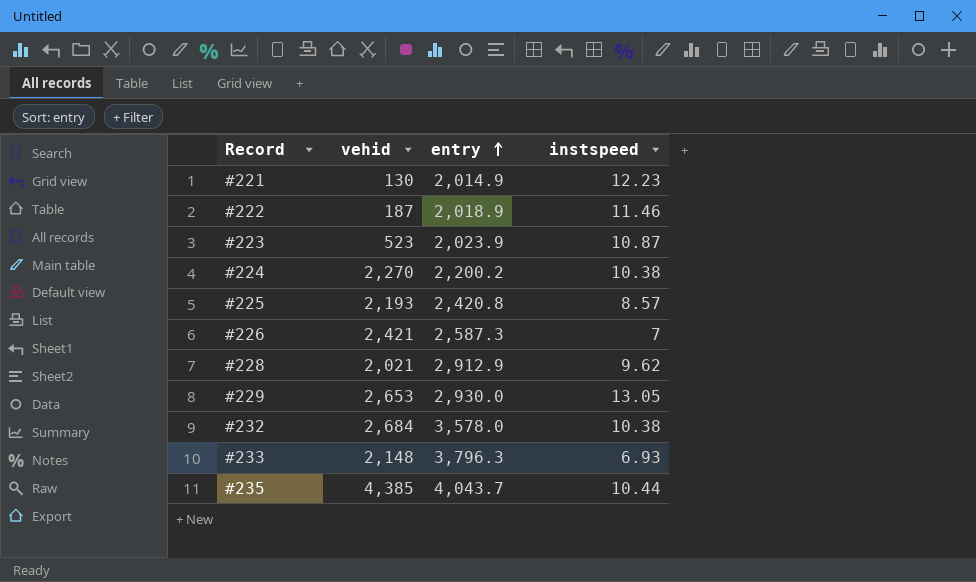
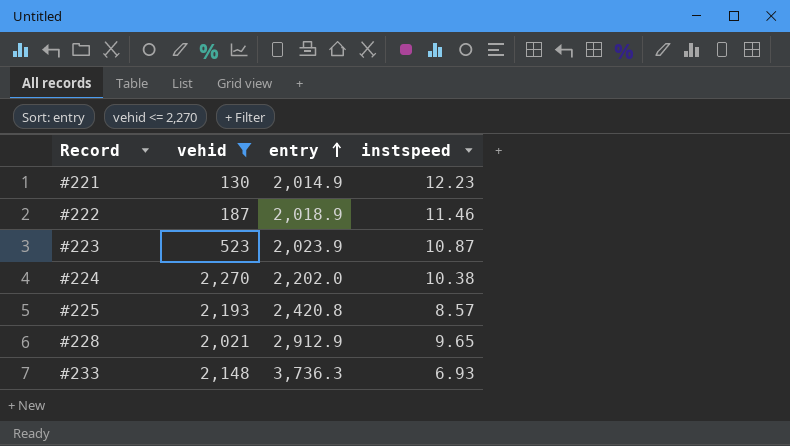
filter: none -> vehid <= 2,270
#224 | entry: 2,200.2 -> 2,202.0
#228 | instspeed: 9.62 -> 9.65
#233 | entry: 3,796.3 -> 3,736.3

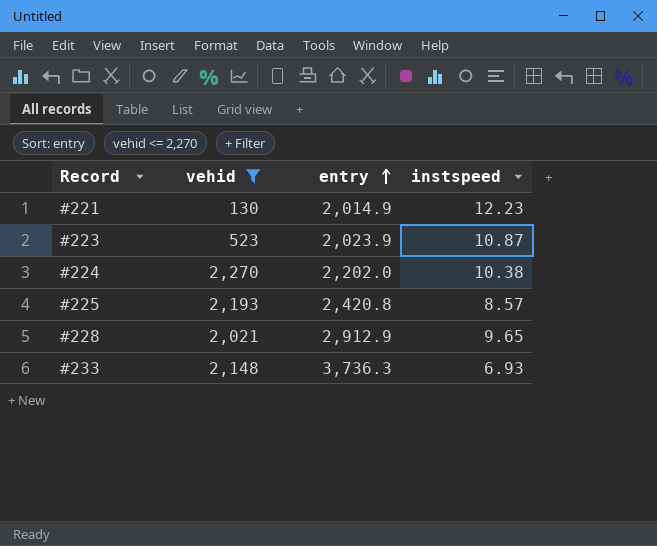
row #222: 187 | 2,018.9 | 11.46 -> none

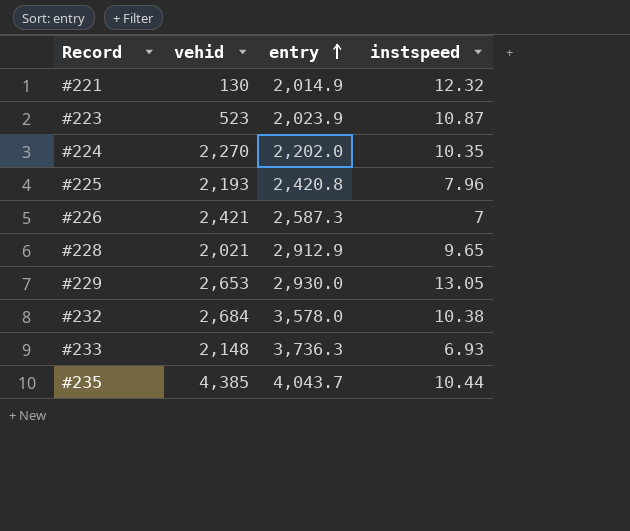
filter: vehid <= 2,270 -> none
#221 | instspeed: 12.23 -> 12.32
#224 | instspeed: 10.38 -> 10.35
#225 | instspeed: 8.57 -> 7.96

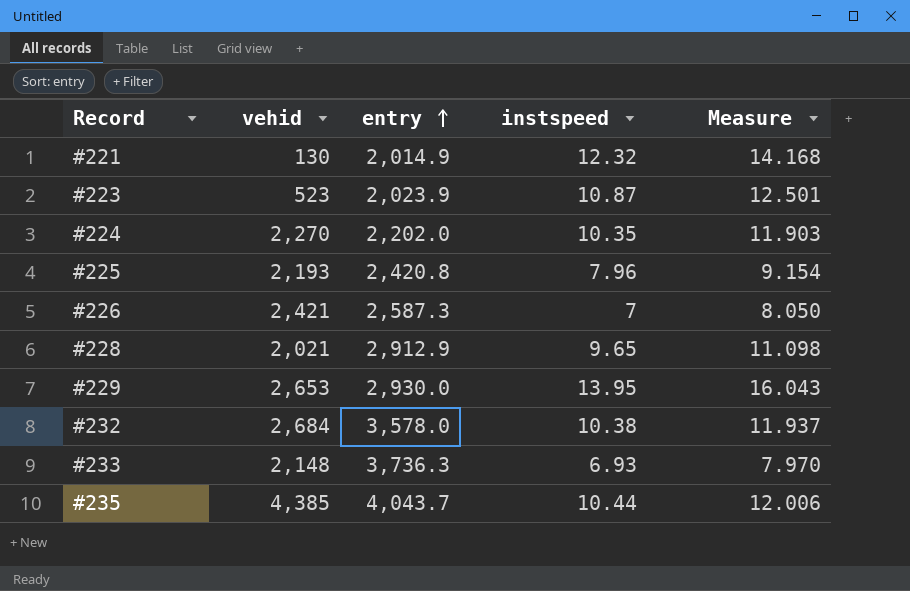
column Measure | formula: none -> [instspeed] * 1.15
#229 | instspeed: 13.05 -> 13.95

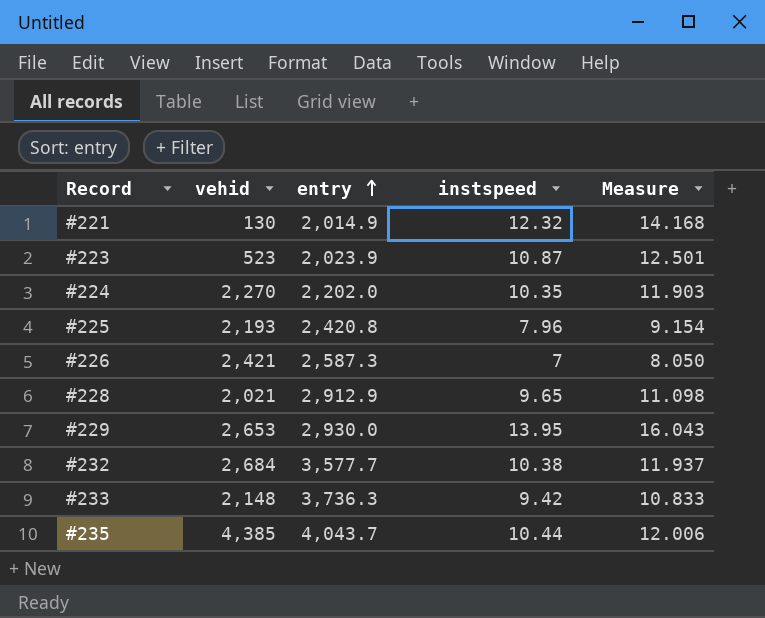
#232 | entry: 3,578.0 -> 3,577.7
#233 | instspeed: 6.93 -> 9.42
#233 | Measure: 7.970 -> 10.833

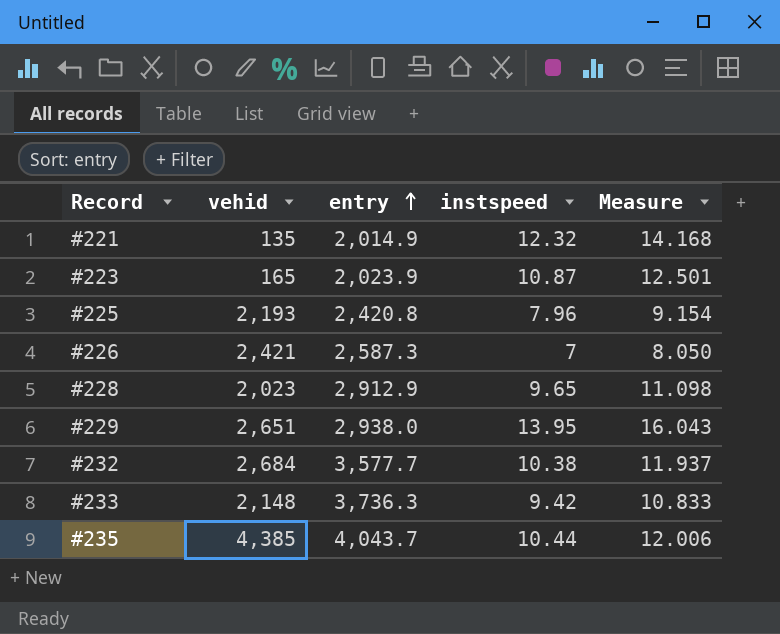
row #224: 2,270 | 2,202.0 | 10.35 | 11.903 -> none
#221 | vehid: 130 -> 135
#223 | vehid: 523 -> 165
#228 | vehid: 2,021 -> 2,023
#229 | vehid: 2,653 -> 2,651
#229 | entry: 2,930.0 -> 2,938.0

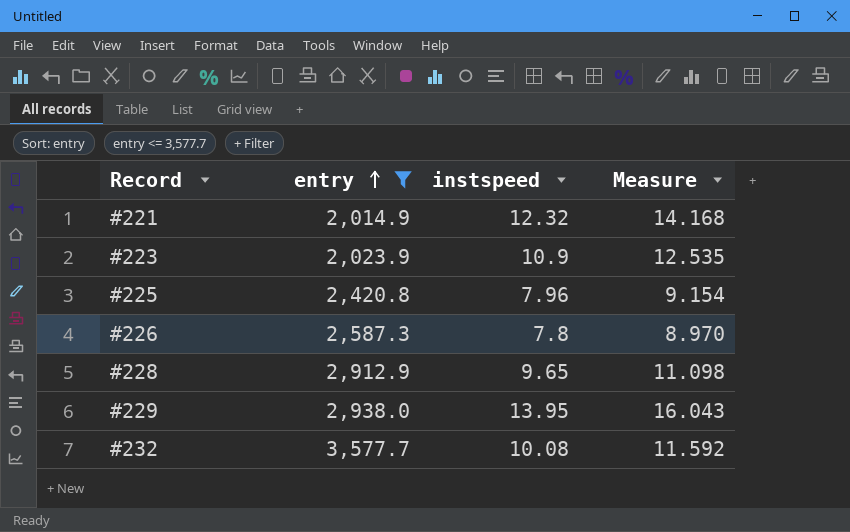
filter: none -> entry <= 3,577.7
column vehid | position: 2 -> none
#223 | instspeed: 10.87 -> 10.9
#223 | Measure: 12.501 -> 12.535
#226 | instspeed: 7 -> 7.8
#226 | Measure: 8.050 -> 8.970
#232 | instspeed: 10.38 -> 10.08
#232 | Measure: 11.937 -> 11.592

